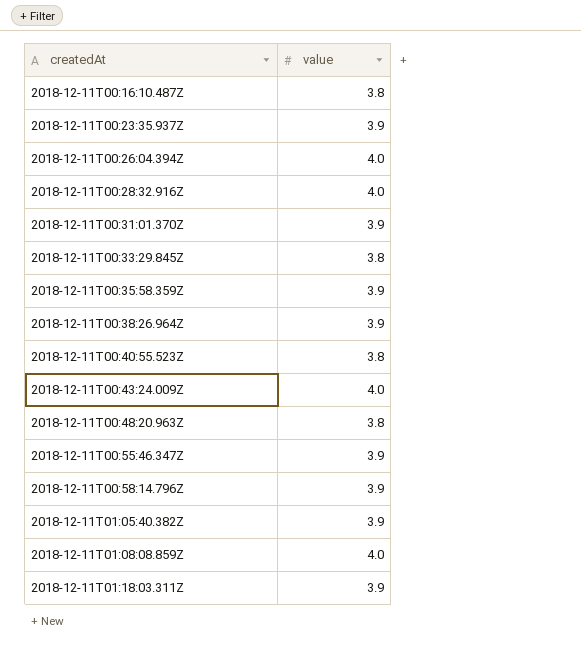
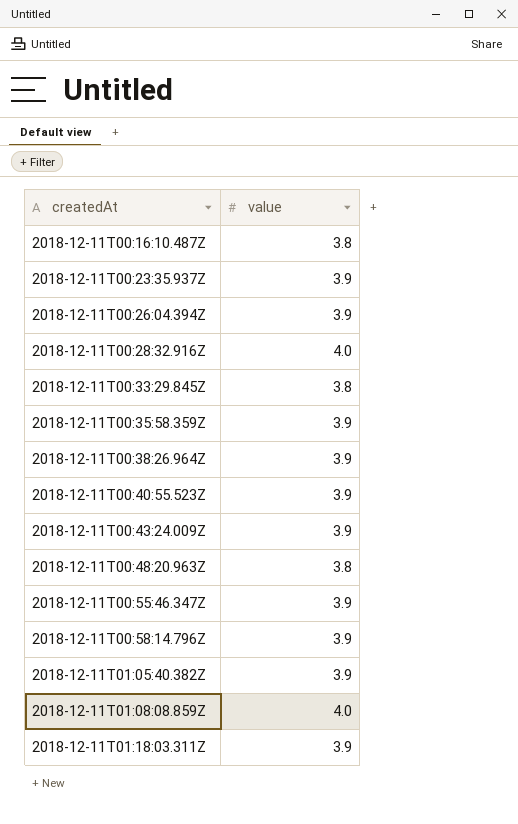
row 2018-12-11T00:31:01.370Z: 3.9 -> none
2018-12-11T00:26:04.394Z | value: 4.0 -> 3.9
2018-12-11T00:40:55.523Z | value: 3.8 -> 3.9
2018-12-11T00:43:24.009Z | value: 4.0 -> 3.9

